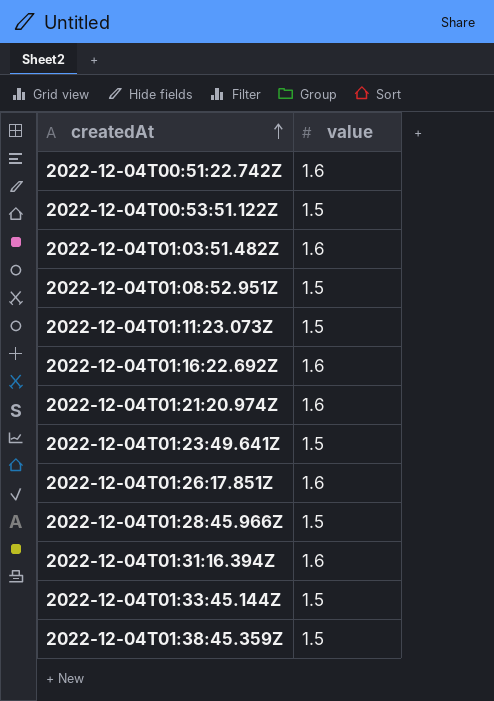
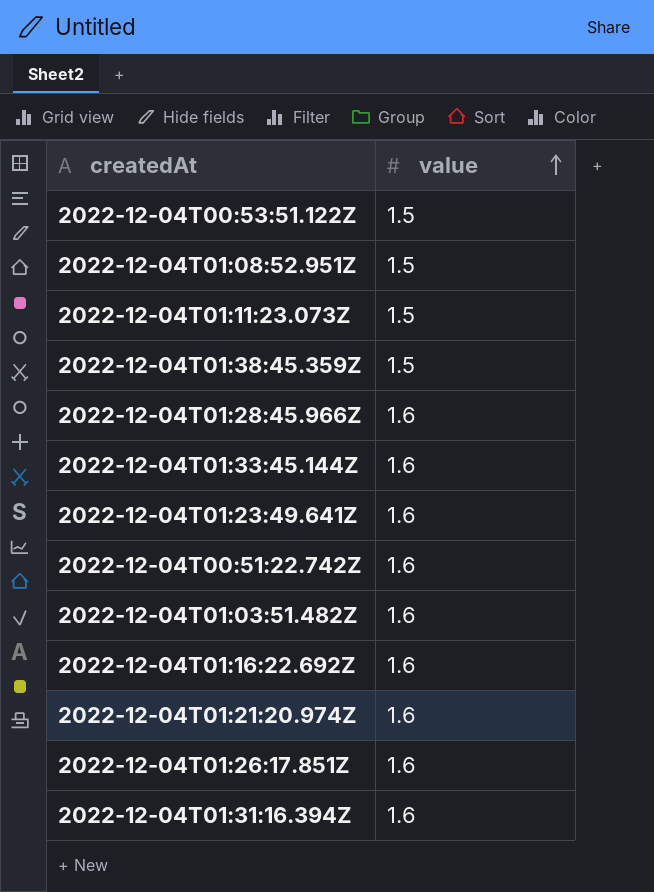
row order: createdAt ascending -> value ascending
2022-12-04T01:28:45.966Z | value: 1.5 -> 1.6
2022-12-04T01:33:45.144Z | value: 1.5 -> 1.6
2022-12-04T01:23:49.641Z | value: 1.5 -> 1.6

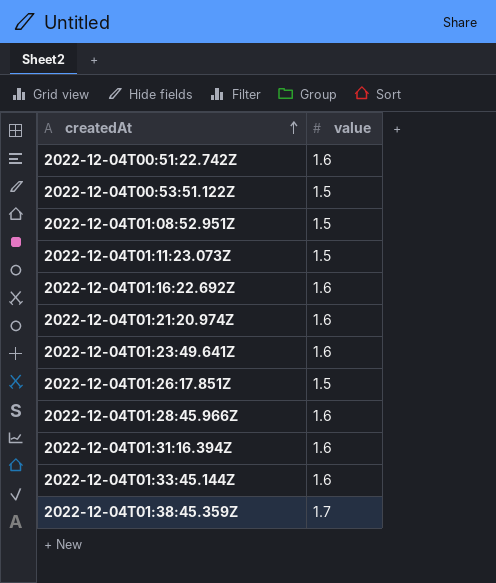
row order: value ascending -> createdAt ascending
row 2022-12-04T01:03:51.482Z: 1.6 -> none
2022-12-04T01:26:17.851Z | value: 1.6 -> 1.5
2022-12-04T01:38:45.359Z | value: 1.5 -> 1.7

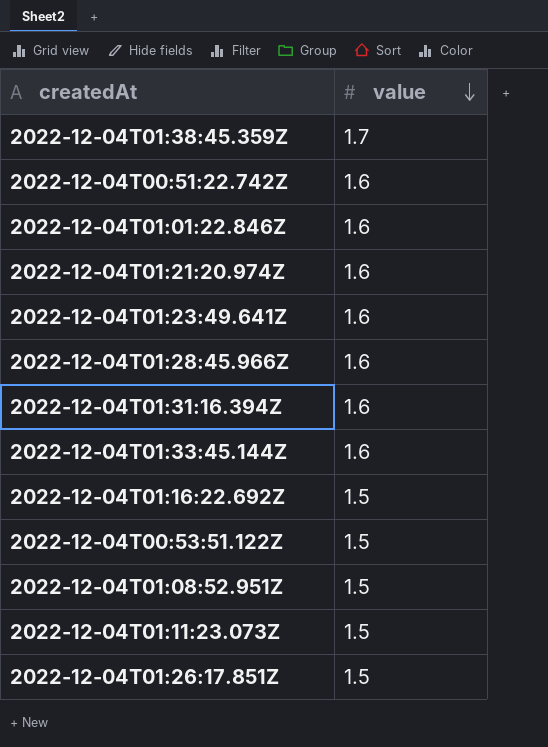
row order: createdAt ascending -> value descending
row 2022-12-04T01:01:22.846Z: none -> 1.6
2022-12-04T01:16:22.692Z | value: 1.6 -> 1.5

